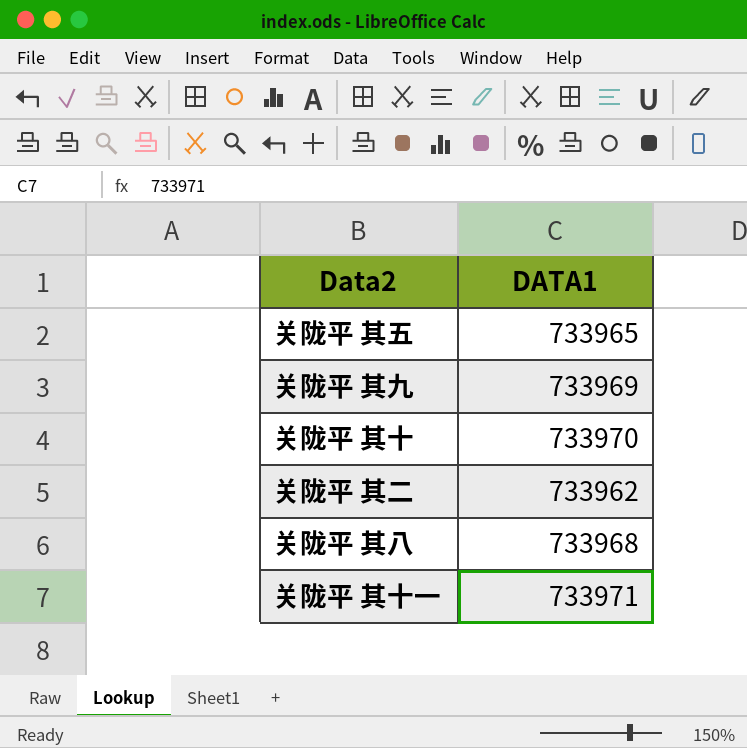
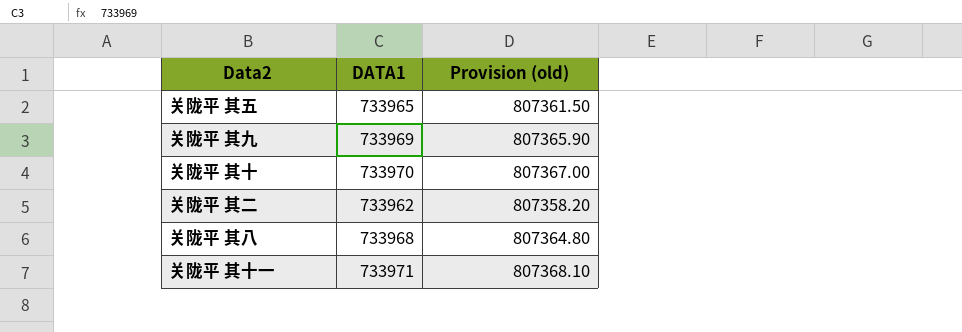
column Provision (old) | formula: none -> [DATA1] * 1.1

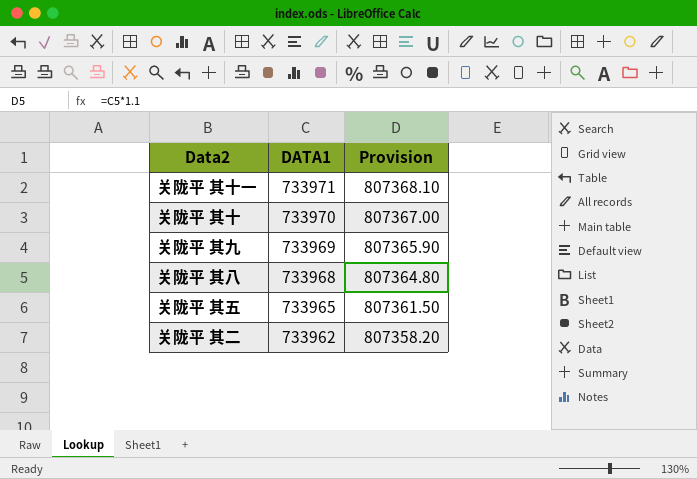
row order: none -> DATA1 descending
column name: Provision (old) -> Provision

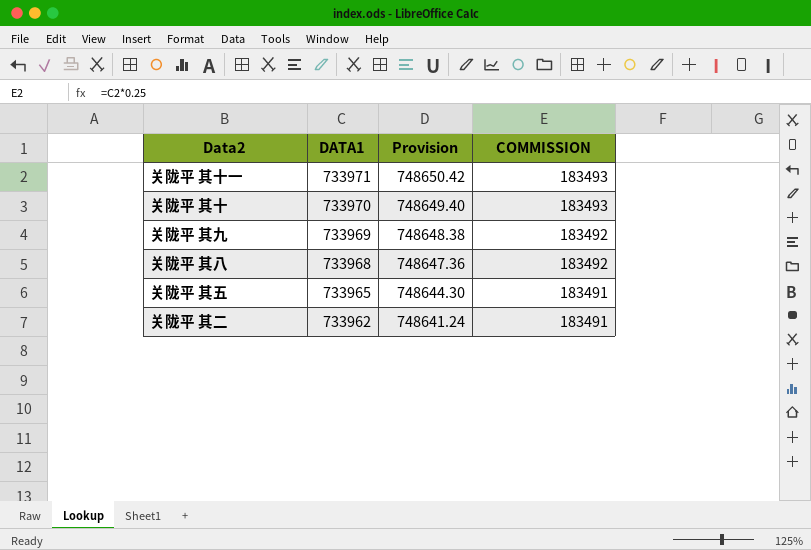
column Provision | formula: [DATA1] * 1.1 -> [DATA1] * 1.02
column COMMISSION | formula: none -> [DATA1] * 0.25

